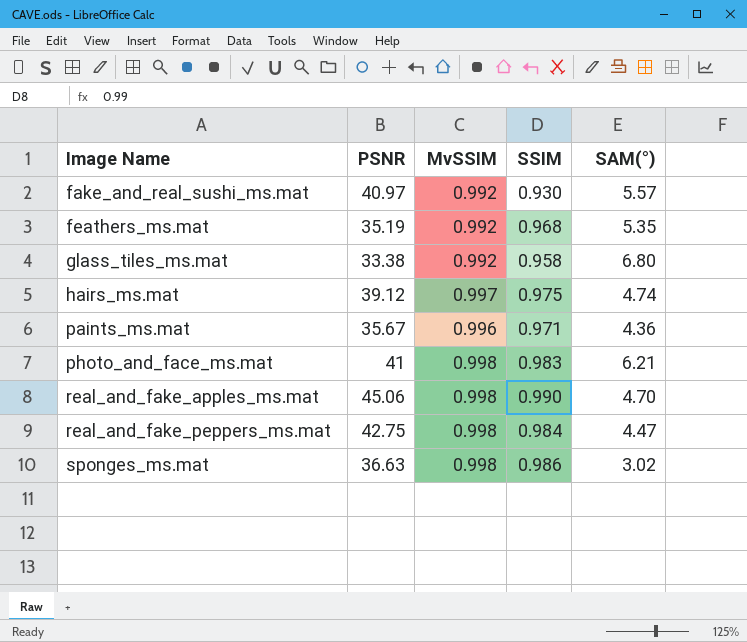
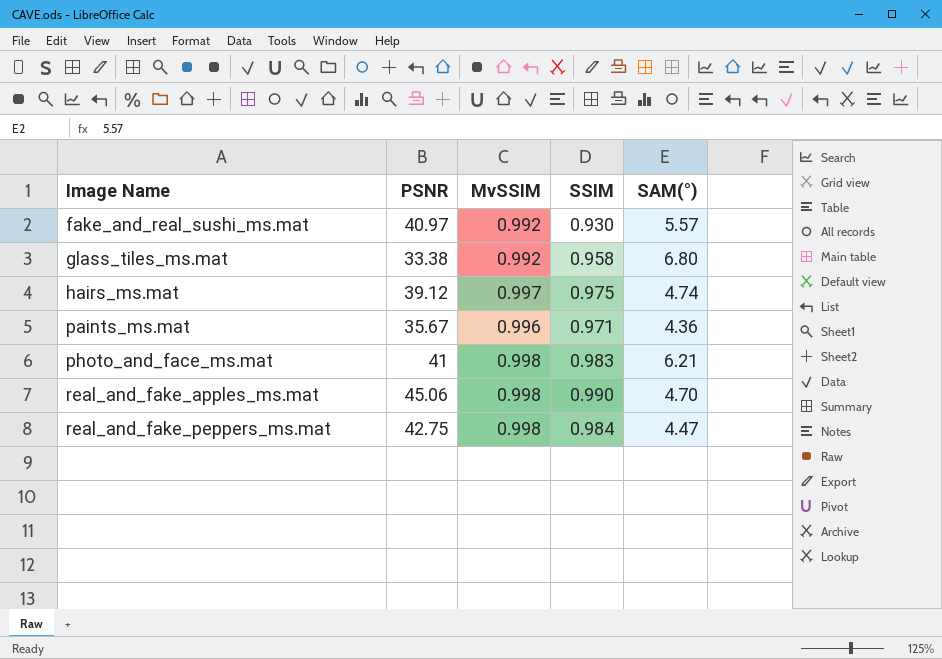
row feathers_ms.mat: 35.19 | 0.992 | 0.968 | 5.35 -> none
row sponges_ms.mat: 36.63 | 0.998 | 0.986 | 3.02 -> none

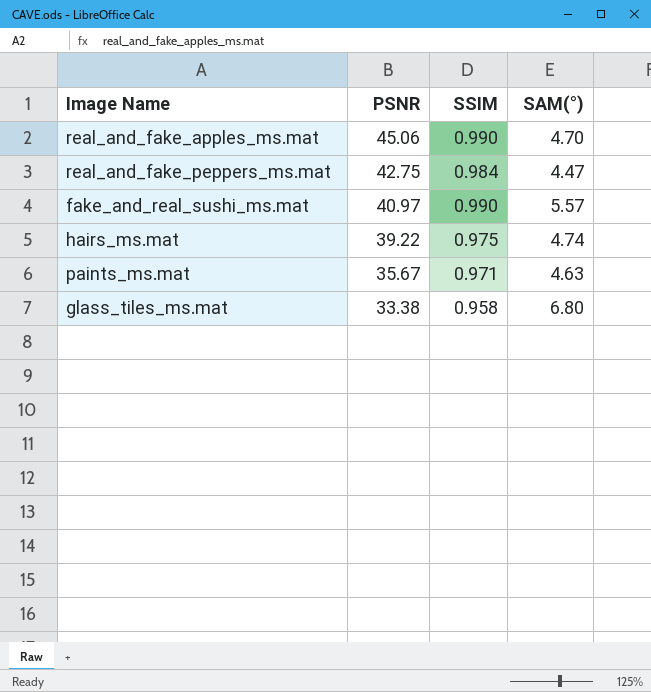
row order: Image Name ascending -> PSNR descending
column MvSSIM | position: 3 -> none
row photo_and_face_ms.mat: 41 | 0.998 | 0.983 | 6.21 -> none
fake_and_real_sushi_ms.mat | SSIM: 0.930 -> 0.990
hairs_ms.mat | PSNR: 39.12 -> 39.22
paints_ms.mat | SAM(°): 4.36 -> 4.63

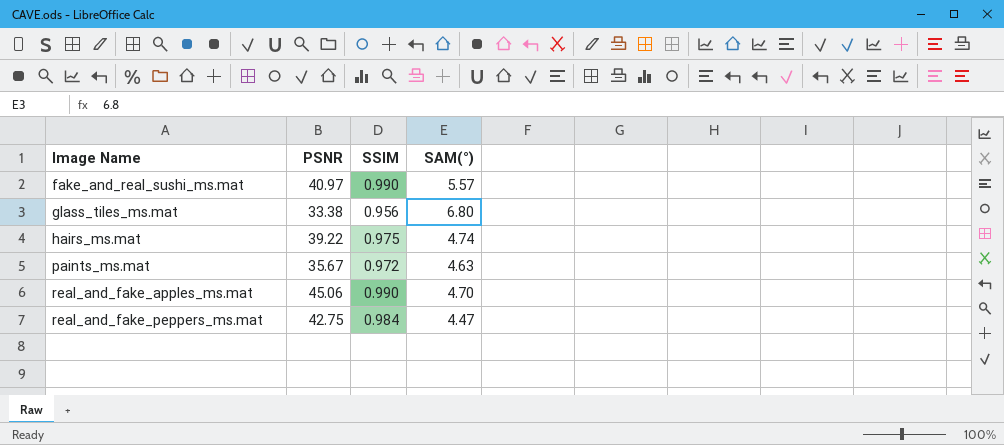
row order: PSNR descending -> Image Name ascending
glass_tiles_ms.mat | SSIM: 0.958 -> 0.956
paints_ms.mat | SSIM: 0.971 -> 0.972

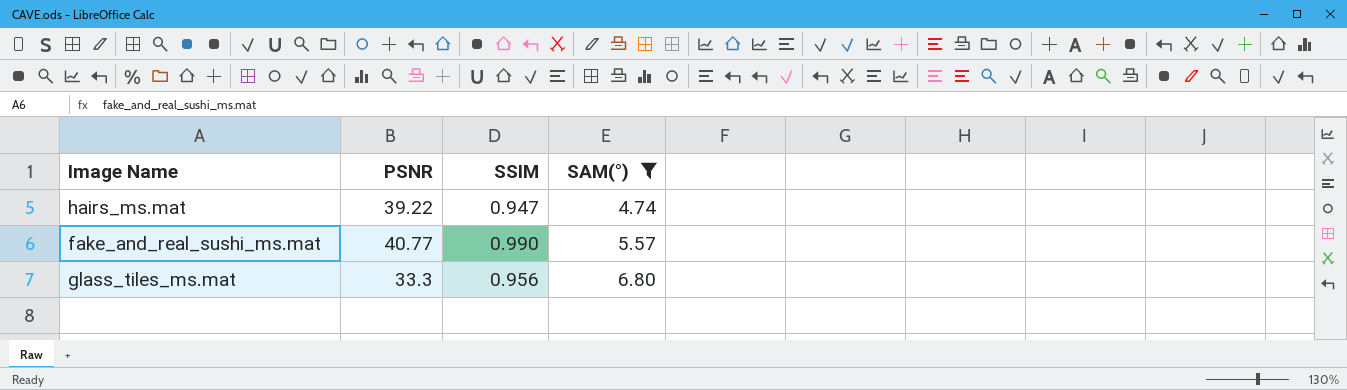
filter: none -> SAM(°) >= 4.74
row order: Image Name ascending -> SAM(°) ascending
hairs_ms.mat | SSIM: 0.975 -> 0.947
fake_and_real_sushi_ms.mat | PSNR: 40.97 -> 40.77
glass_tiles_ms.mat | PSNR: 33.38 -> 33.3

